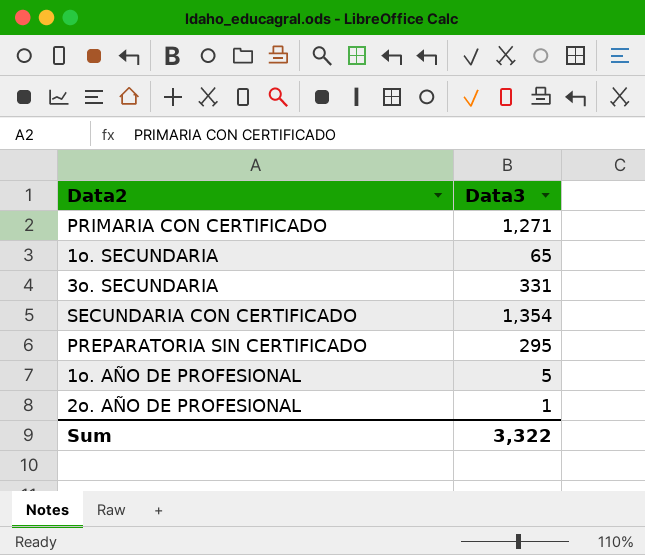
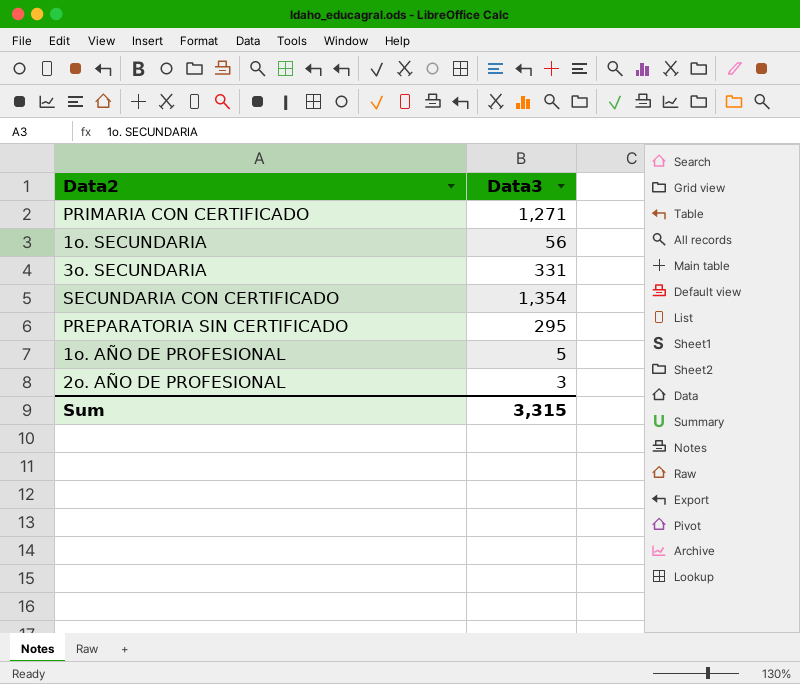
1o. SECUNDARIA | Data3: 65 -> 56
2o. AÑO DE PROFESIONAL | Data3: 1 -> 3
Sum | Data3: 3,322 -> 3,315

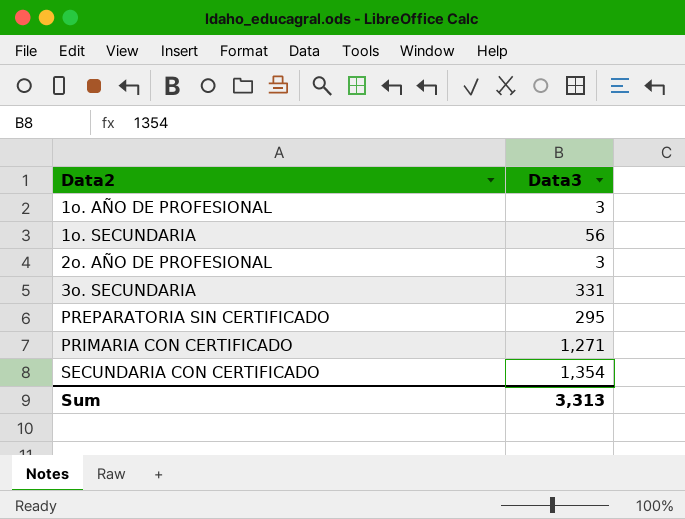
row order: none -> Data2 ascending
1o. AÑO DE PROFESIONAL | Data3: 5 -> 3
Sum | Data3: 3,315 -> 3,313

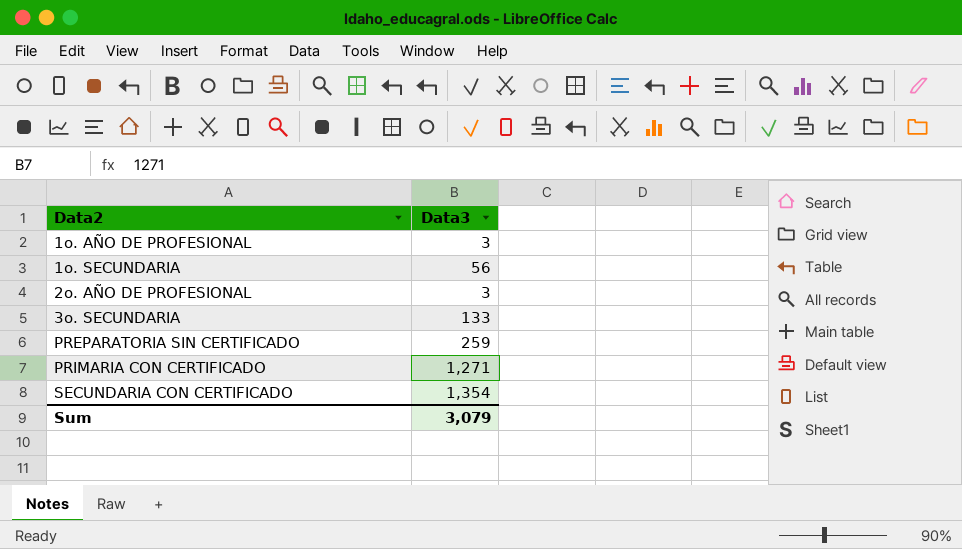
3o. SECUNDARIA | Data3: 331 -> 133
PREPARATORIA SIN CERTIFICADO | Data3: 295 -> 259
Sum | Data3: 3,313 -> 3,079

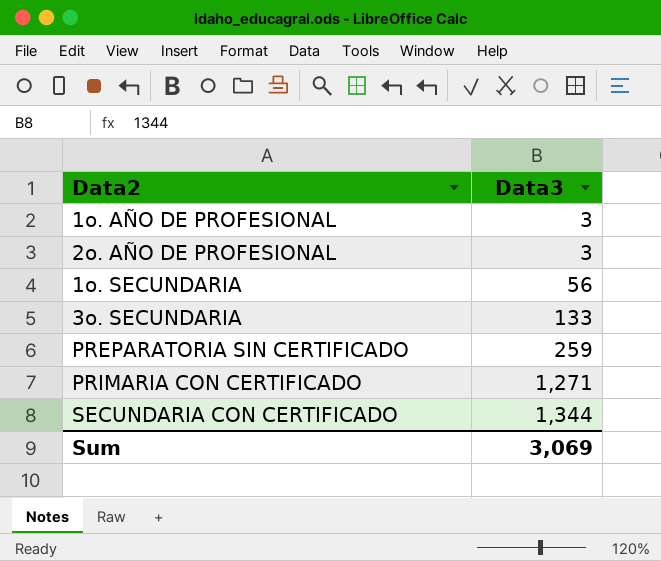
row order: Data2 ascending -> Data3 ascending
SECUNDARIA CON CERTIFICADO | Data3: 1,354 -> 1,344
Sum | Data3: 3,079 -> 3,069

